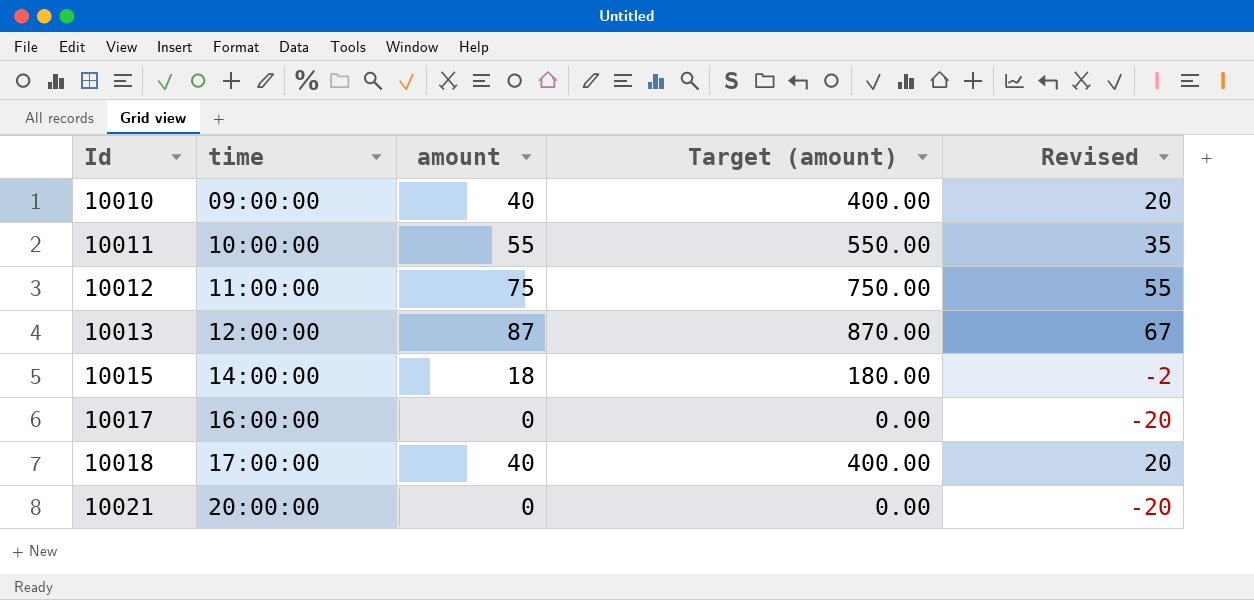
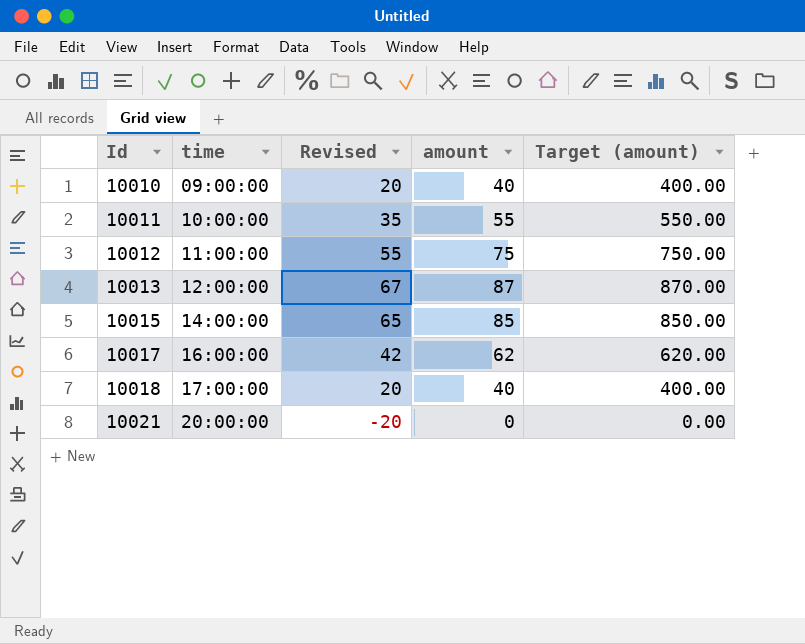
column Revised | position: 5 -> 3
10015 | Revised: -2 -> 65
10015 | amount: 18 -> 85
10015 | Target (amount): 180.00 -> 850.00
10017 | Revised: -20 -> 42
10017 | amount: 0 -> 62
10017 | Target (amount): 0.00 -> 620.00

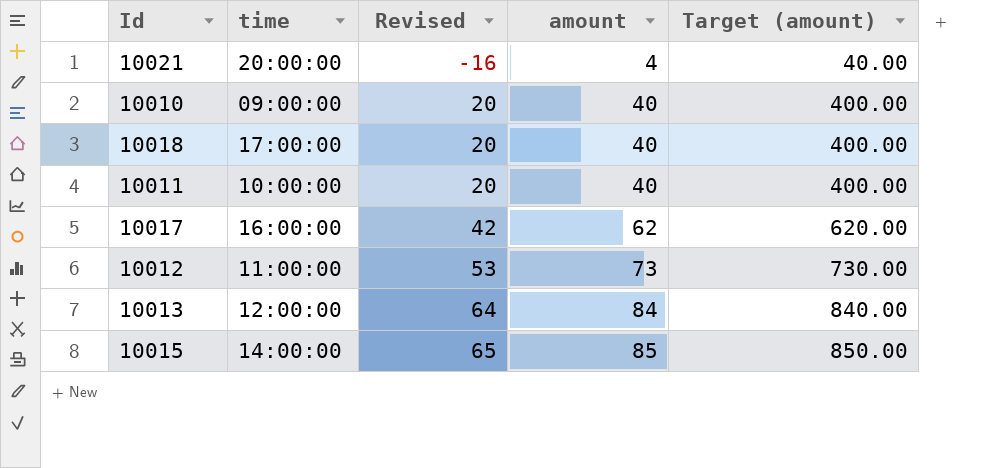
row order: Id ascending -> Revised ascending
10021 | Revised: -20 -> -16
10021 | amount: 0 -> 4
10021 | Target (amount): 0.00 -> 40.00
10011 | Revised: 35 -> 20
10011 | amount: 55 -> 40
10011 | Target (amount): 550.00 -> 400.00
10012 | Revised: 55 -> 53
10012 | amount: 75 -> 73
10012 | Target (amount): 750.00 -> 730.00
10013 | Revised: 67 -> 64
10013 | amount: 87 -> 84
10013 | Target (amount): 870.00 -> 840.00

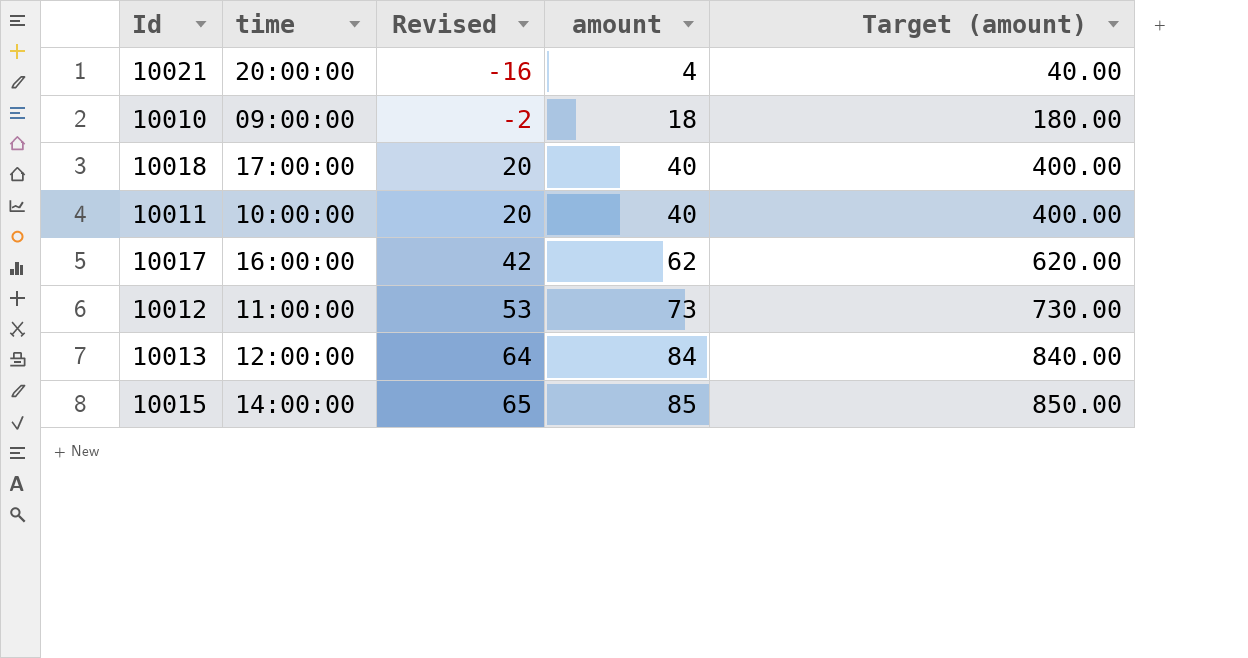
10010 | Revised: 20 -> -2
10010 | amount: 40 -> 18
10010 | Target (amount): 400.00 -> 180.00

